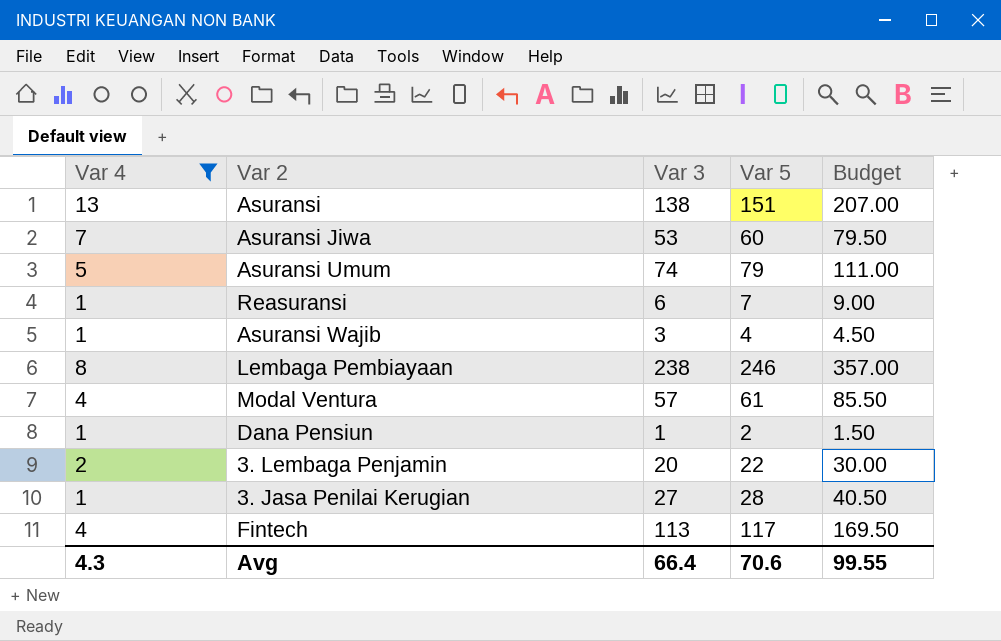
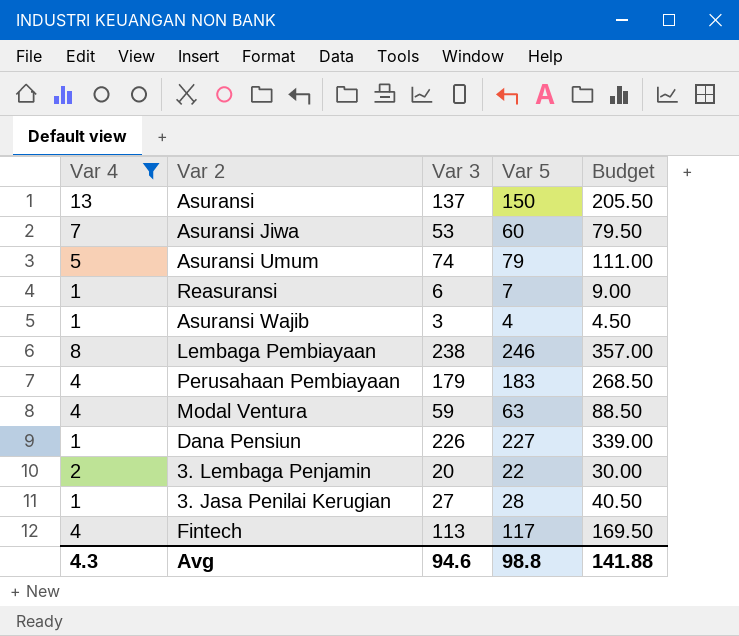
Asuransi | Var 3: 138 -> 137
Asuransi | Var 5: 151 -> 150
Asuransi | Budget: 207.00 -> 205.50
row Perusahaan Pembiayaan: none -> 4 | 179 | 183 | 268.50
Modal Ventura | Var 3: 57 -> 59
Modal Ventura | Var 5: 61 -> 63
Modal Ventura | Budget: 85.50 -> 88.50
Dana Pensiun | Var 3: 1 -> 226
Dana Pensiun | Var 5: 2 -> 227
Dana Pensiun | Budget: 1.50 -> 339.00
Avg | Var 3: 66.4 -> 94.6
Avg | Var 5: 70.6 -> 98.8
Avg | Budget: 99.55 -> 141.88

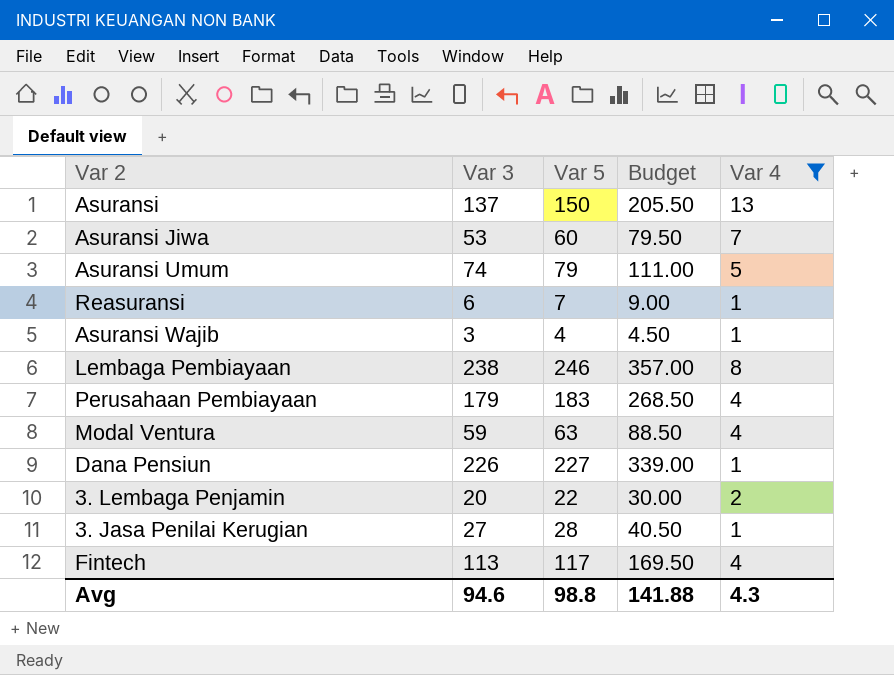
column Var 4 | position: 1 -> 5

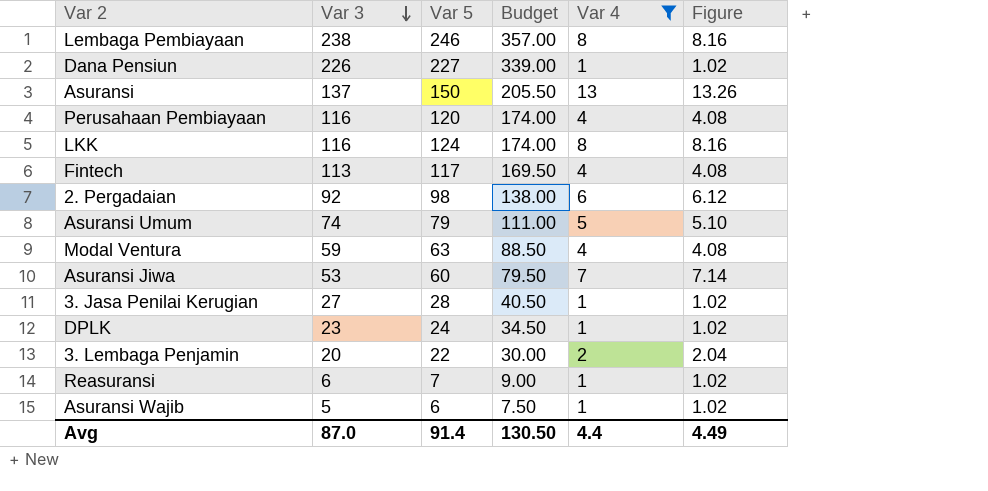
row order: none -> Var 3 descending
column Figure | formula: none -> [Var 4] * 1.02
Perusahaan Pembiayaan | Var 3: 179 -> 116
Perusahaan Pembiayaan | Var 5: 183 -> 120
Perusahaan Pembiayaan | Budget: 268.50 -> 174.00
row LKK: none -> 116 | 124 | 174.00 | 8 | 8.16
row 2. Pergadaian: none -> 92 | 98 | 138.00 | 6 | 6.12
row DPLK: none -> 23 | 24 | 34.50 | 1 | 1.02
Asuransi Wajib | Var 3: 3 -> 5
Asuransi Wajib | Var 5: 4 -> 6
Asuransi Wajib | Budget: 4.50 -> 7.50
Avg | Var 3: 94.6 -> 87.0
Avg | Var 5: 98.8 -> 91.4
Avg | Budget: 141.88 -> 130.50
Avg | Var 4: 4.3 -> 4.4

